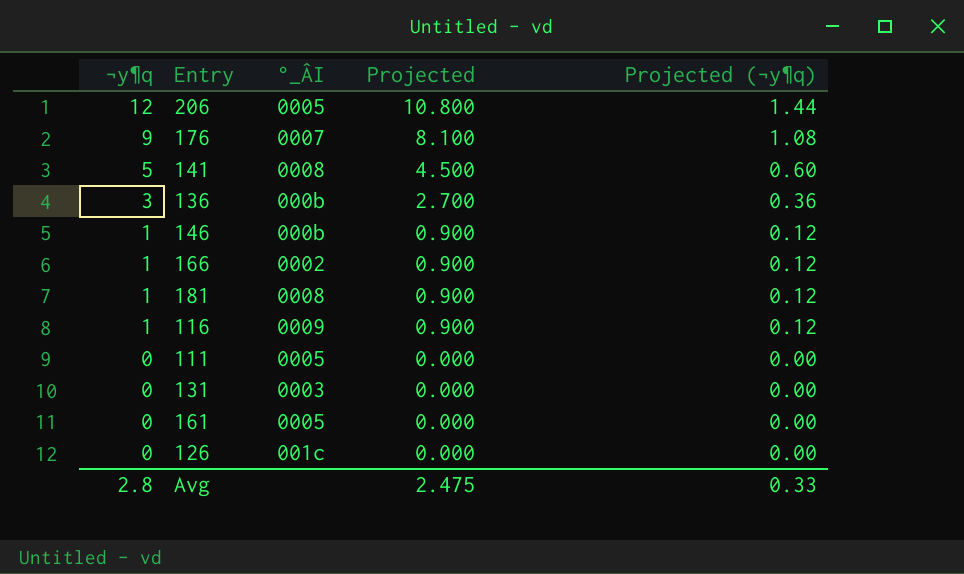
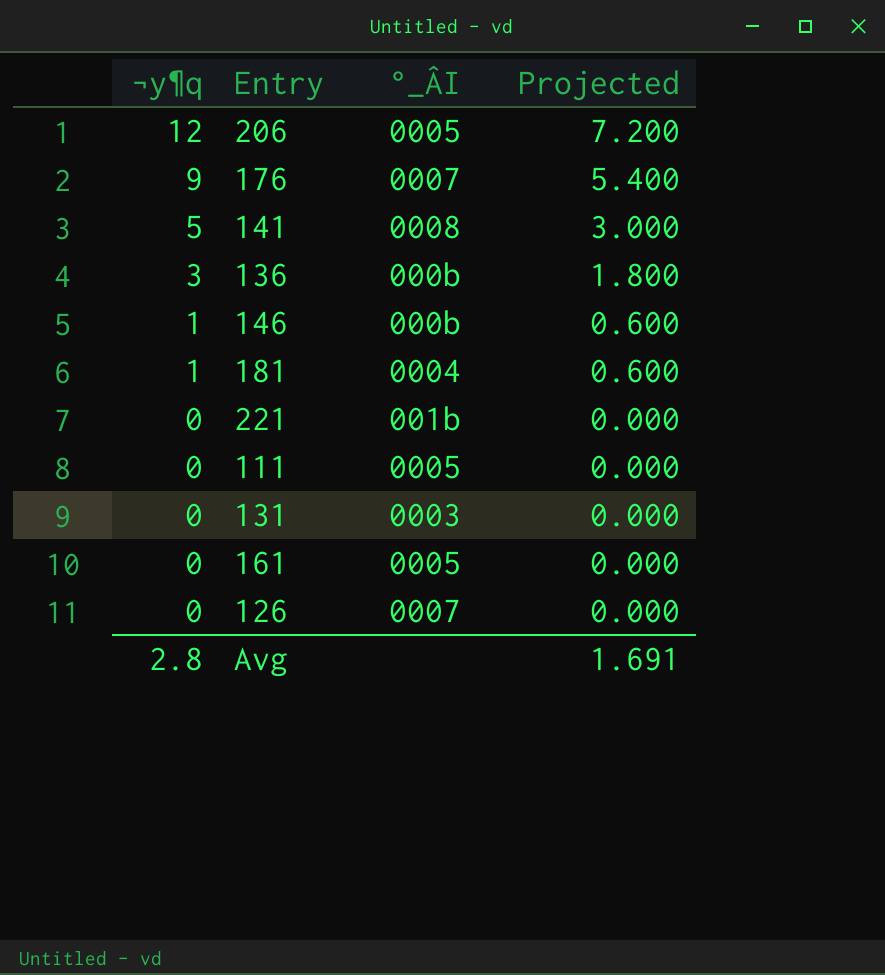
column Projected (¬y¶q) | formula: [¬y¶q] * 0.12 -> none
column Projected | formula: [¬y¶q] * 0.9 -> [¬y¶q] * 0.6
row 166: 1 | 0002 | 0.900 | 0.12 -> none
row 116: 1 | 0009 | 0.900 | 0.12 -> none
181 | °_ÂI: 0008 -> 0004
row 221: none -> 0 | 001b | 0.000
126 | °_ÂI: 001c -> 0007
Avg | Projected: 2.475 -> 1.691

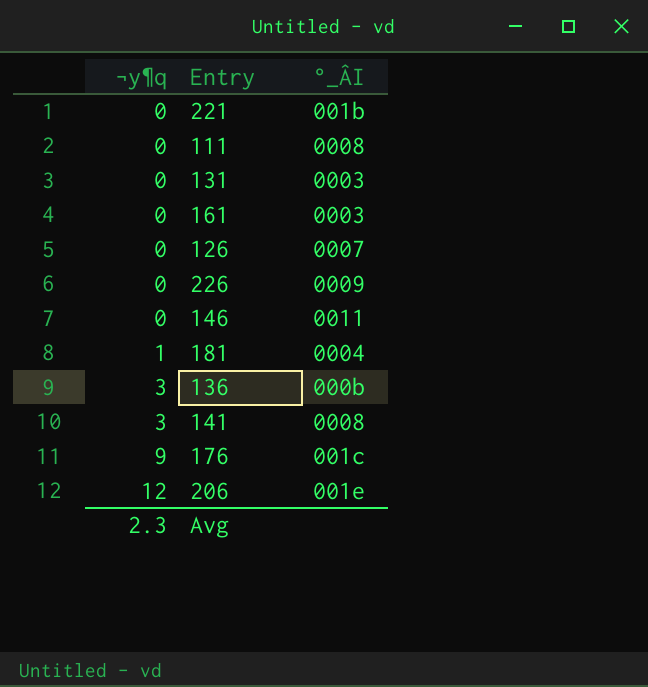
row order: ¬y¶q descending -> ¬y¶q ascending
column Projected | formula: [¬y¶q] * 0.6 -> none
111 | °_ÂI: 0005 -> 0008
161 | °_ÂI: 0005 -> 0003
row 226: none -> 0 | 0009
146 | ¬y¶q: 1 -> 0
146 | °_ÂI: 000b -> 0011
141 | ¬y¶q: 5 -> 3
176 | °_ÂI: 0007 -> 001c
206 | °_ÂI: 0005 -> 001e
Avg | ¬y¶q: 2.8 -> 2.3

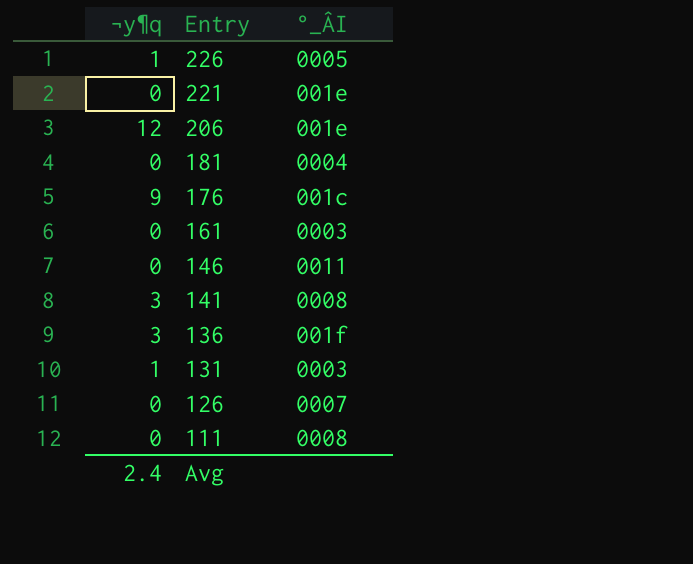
row order: ¬y¶q ascending -> Entry descending
226 | ¬y¶q: 0 -> 1
226 | °_ÂI: 0009 -> 0005
221 | °_ÂI: 001b -> 001e
181 | ¬y¶q: 1 -> 0
136 | °_ÂI: 000b -> 001f
131 | ¬y¶q: 0 -> 1
Avg | ¬y¶q: 2.3 -> 2.4

